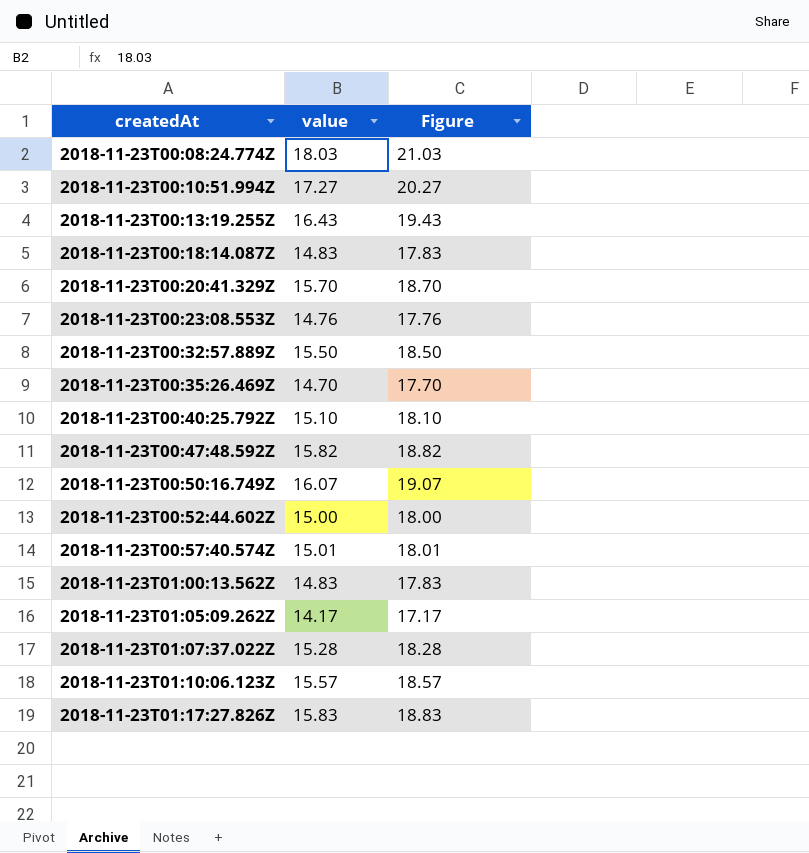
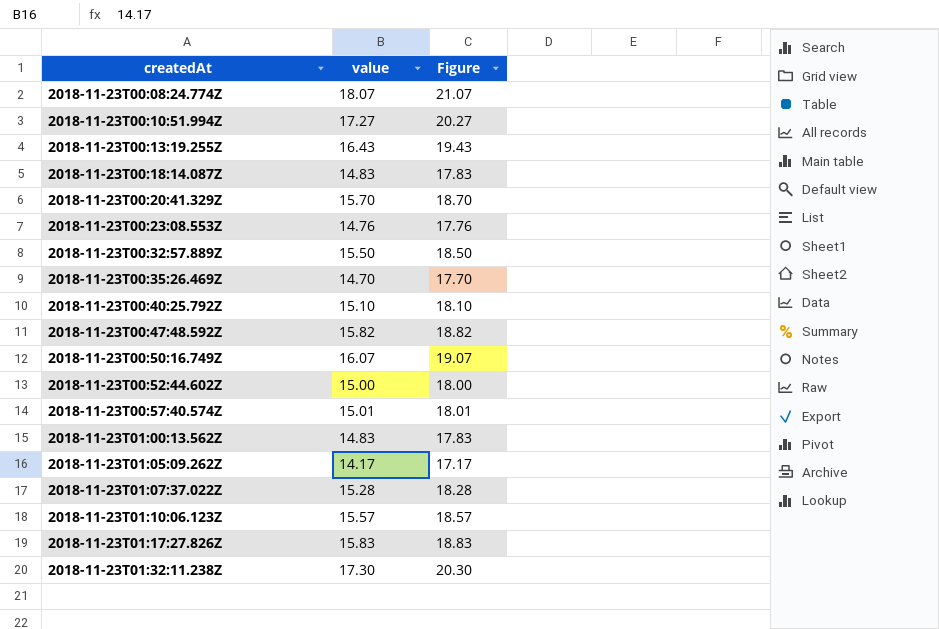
2018-11-23T00:08:24.774Z | value: 18.03 -> 18.07
2018-11-23T00:08:24.774Z | Figure: 21.03 -> 21.07
row 2018-11-23T01:32:11.238Z: none -> 17.30 | 20.30

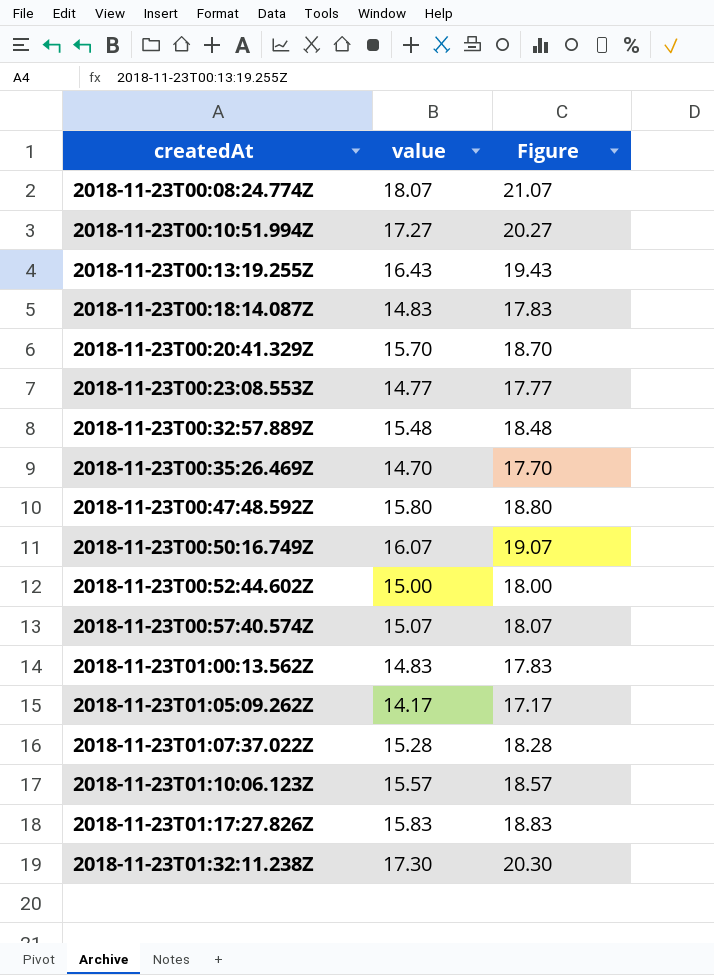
row 2018-11-23T00:40:25.792Z: 15.10 | 18.10 -> none
2018-11-23T00:23:08.553Z | value: 14.76 -> 14.77
2018-11-23T00:23:08.553Z | Figure: 17.76 -> 17.77
2018-11-23T00:32:57.889Z | value: 15.50 -> 15.48
2018-11-23T00:32:57.889Z | Figure: 18.50 -> 18.48
2018-11-23T00:47:48.592Z | value: 15.82 -> 15.80
2018-11-23T00:47:48.592Z | Figure: 18.82 -> 18.80
2018-11-23T00:57:40.574Z | value: 15.01 -> 15.07
2018-11-23T00:57:40.574Z | Figure: 18.01 -> 18.07

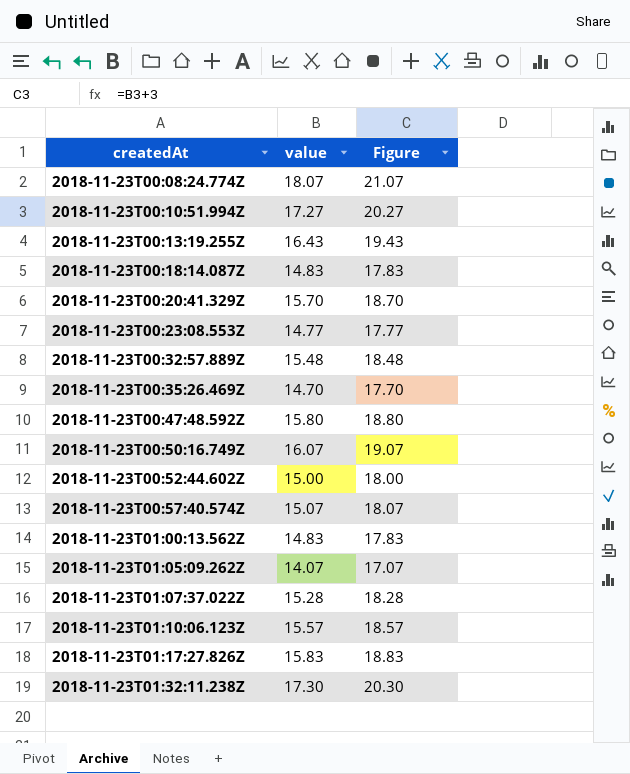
2018-11-23T01:05:09.262Z | value: 14.17 -> 14.07
2018-11-23T01:05:09.262Z | Figure: 17.17 -> 17.07

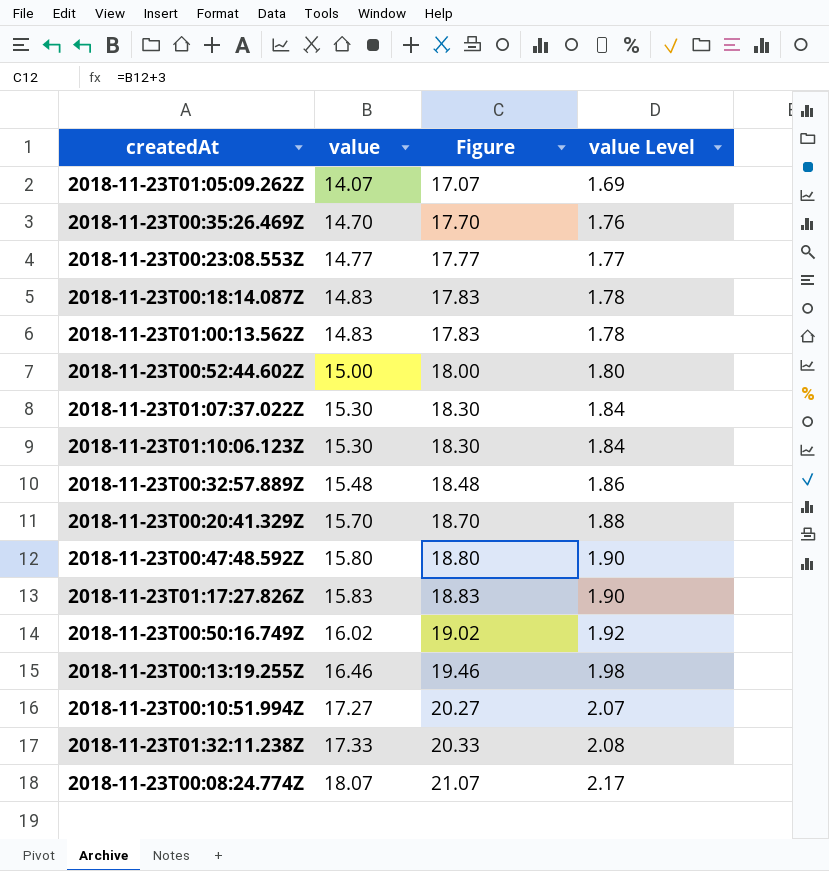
row order: createdAt ascending -> value ascending
column value Level | formula: none -> [value] * 0.12
row 2018-11-23T00:57:40.574Z: 15.07 | 18.07 -> none
2018-11-23T01:07:37.022Z | value: 15.28 -> 15.30
2018-11-23T01:07:37.022Z | Figure: 18.28 -> 18.30
2018-11-23T01:10:06.123Z | value: 15.57 -> 15.30
2018-11-23T01:10:06.123Z | Figure: 18.57 -> 18.30
2018-11-23T00:50:16.749Z | value: 16.07 -> 16.02
2018-11-23T00:50:16.749Z | Figure: 19.07 -> 19.02
2018-11-23T00:13:19.255Z | value: 16.43 -> 16.46
2018-11-23T00:13:19.255Z | Figure: 19.43 -> 19.46
2018-11-23T01:32:11.238Z | value: 17.30 -> 17.33
2018-11-23T01:32:11.238Z | Figure: 20.30 -> 20.33

